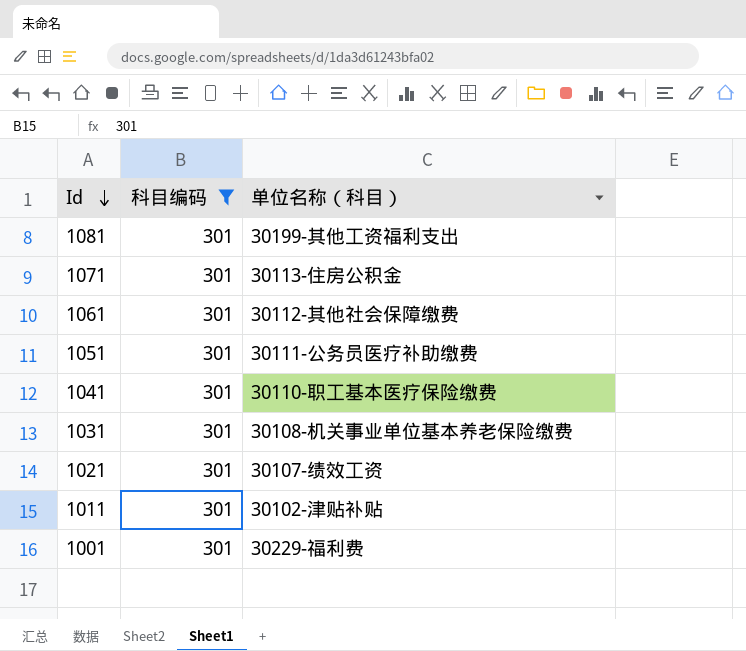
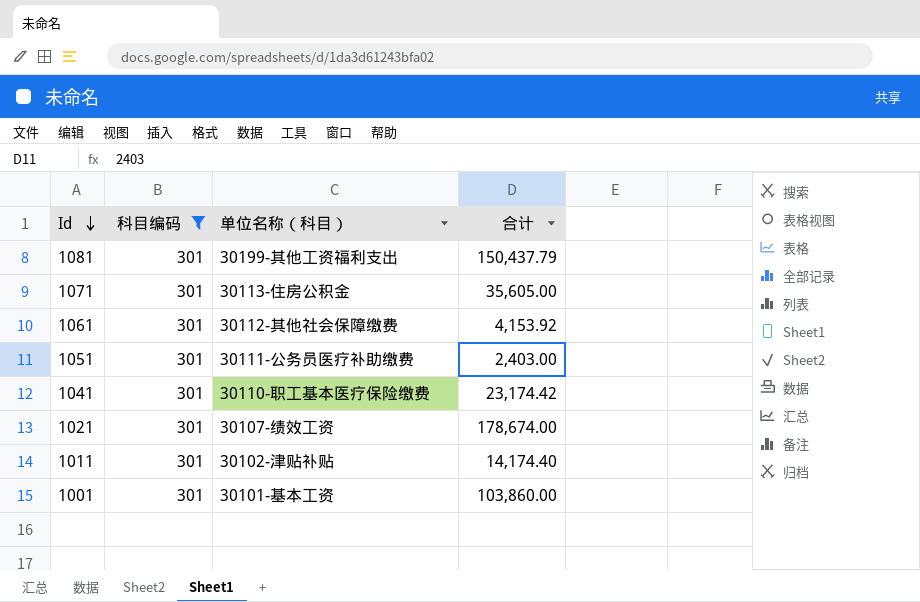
column 合计 | position: none -> 4
row 1031: 301 | 30108-机关事业单位基本养老保险缴费 -> none
1001 | 单位名称（科目）: 30229-福利费 -> 30101-基本工资

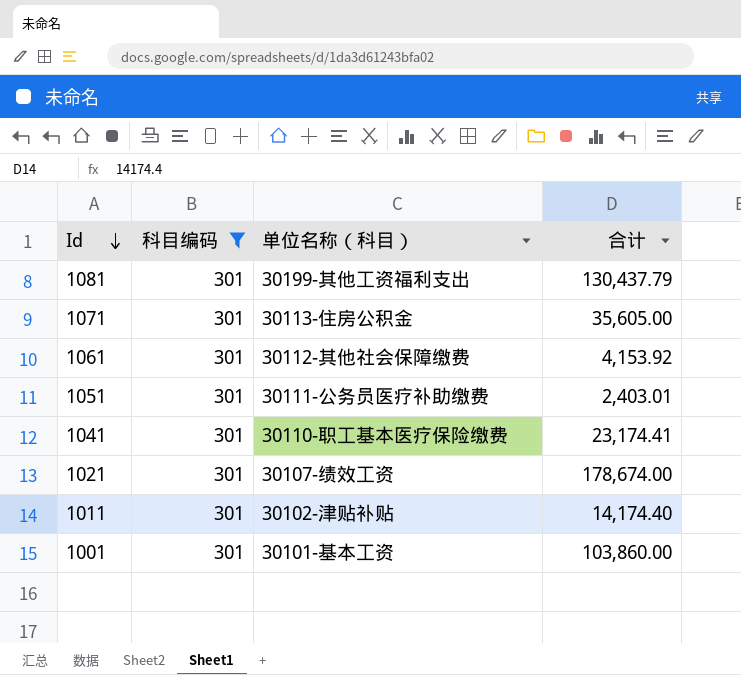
1081 | 合计: 150,437.79 -> 130,437.79
1051 | 合计: 2,403.00 -> 2,403.01
1041 | 合计: 23,174.42 -> 23,174.41

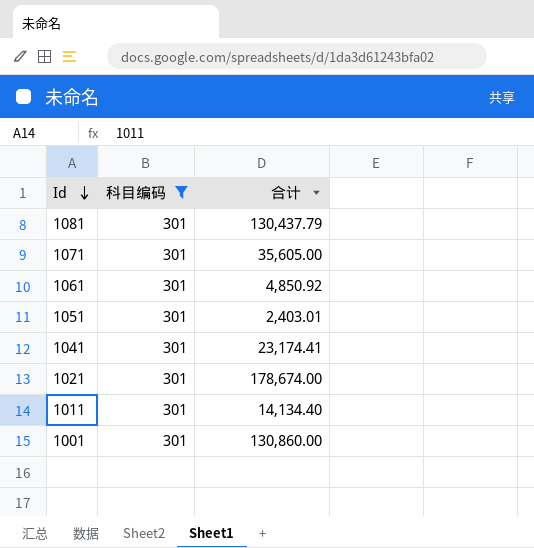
column 单位名称（科目） | position: 3 -> none
1061 | 合计: 4,153.92 -> 4,850.92
1011 | 合计: 14,174.40 -> 14,134.40
1001 | 合计: 103,860.00 -> 130,860.00

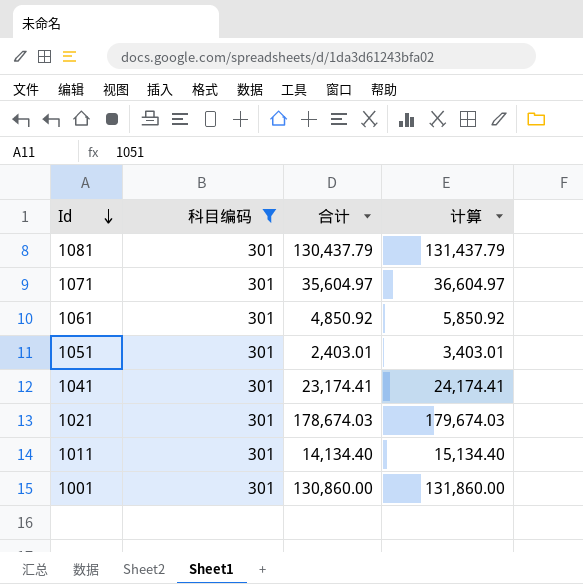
column 计算 | formula: none -> [合计] + 1000
1071 | 合计: 35,605.00 -> 35,604.97
1021 | 合计: 178,674.00 -> 178,674.03

